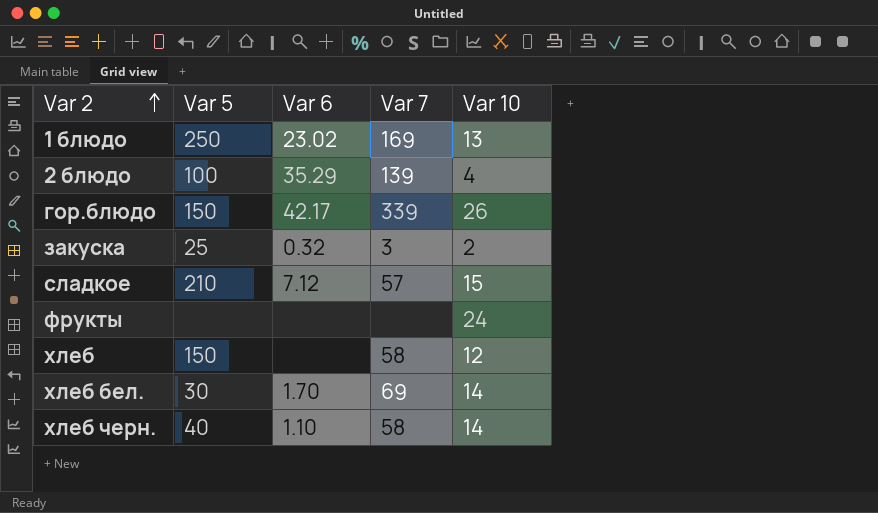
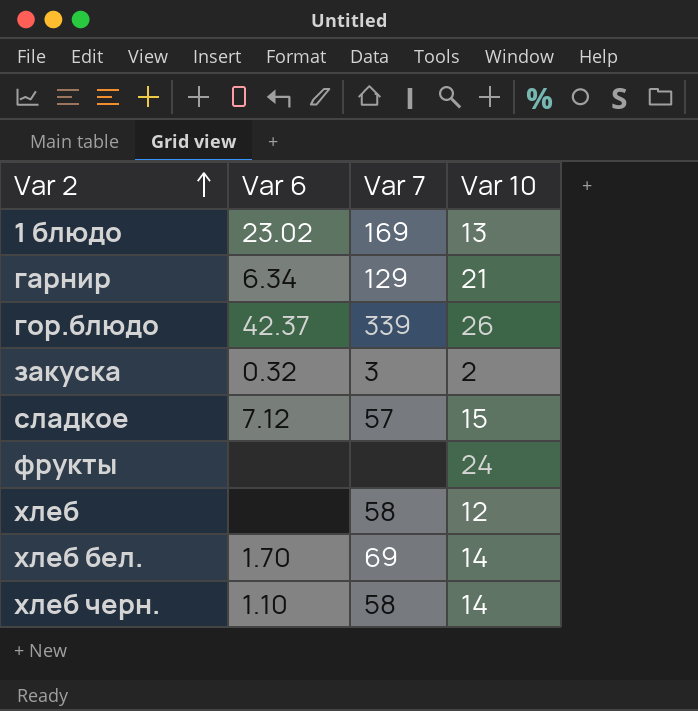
column Var 5 | position: 2 -> none
row 2 блюдо: 100 | 35.29 | 139 | 4 -> none
row гарнир: none -> 6.34 | 129 | 21
гор.блюдо | Var 6: 42.17 -> 42.37

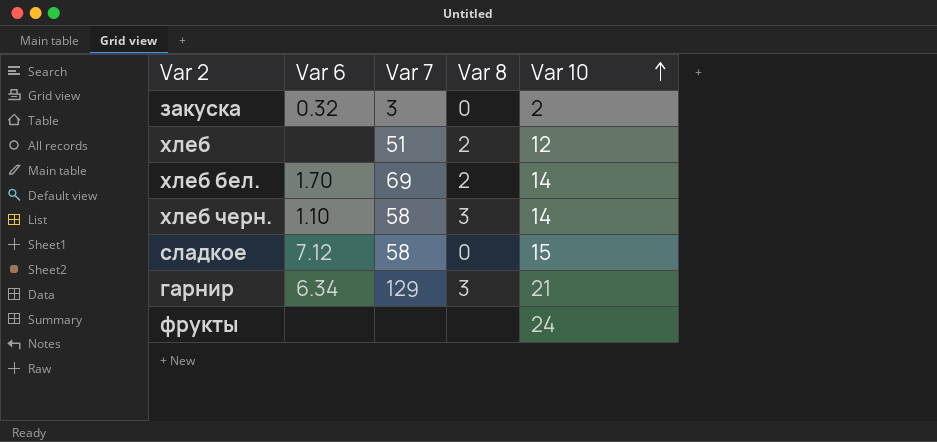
row order: Var 2 ascending -> Var 10 ascending
column Var 8 | position: none -> 4
row 1 блюдо: 23.02 | 169 | 13 -> none
row гор.блюдо: 42.37 | 339 | 26 -> none
хлеб | Var 7: 58 -> 51
сладкое | Var 7: 57 -> 58

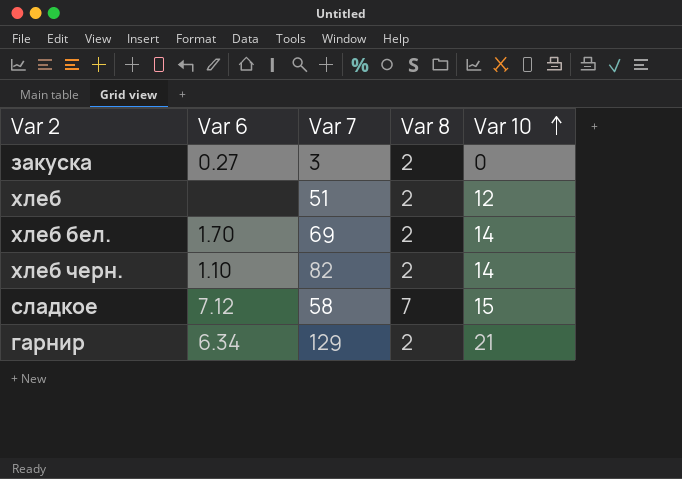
row фрукты: none | none | none | 24 -> none
закуска | Var 6: 0.32 -> 0.27
закуска | Var 8: 0 -> 2
закуска | Var 10: 2 -> 0
хлеб черн. | Var 7: 58 -> 82
хлеб черн. | Var 8: 3 -> 2
сладкое | Var 8: 0 -> 7
гарнир | Var 8: 3 -> 2

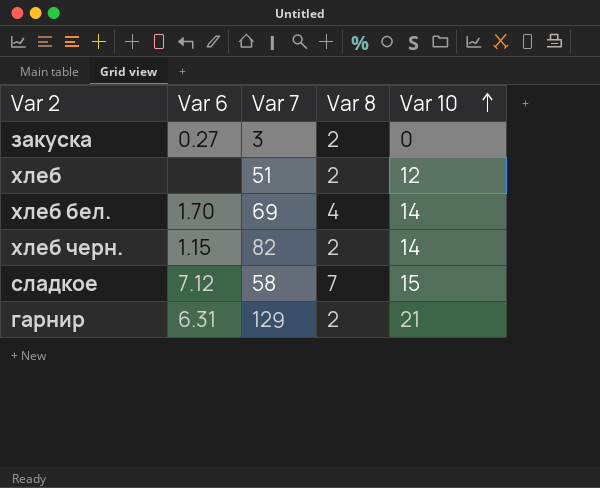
хлеб бел. | Var 8: 2 -> 4
хлеб черн. | Var 6: 1.10 -> 1.15
гарнир | Var 6: 6.34 -> 6.31

